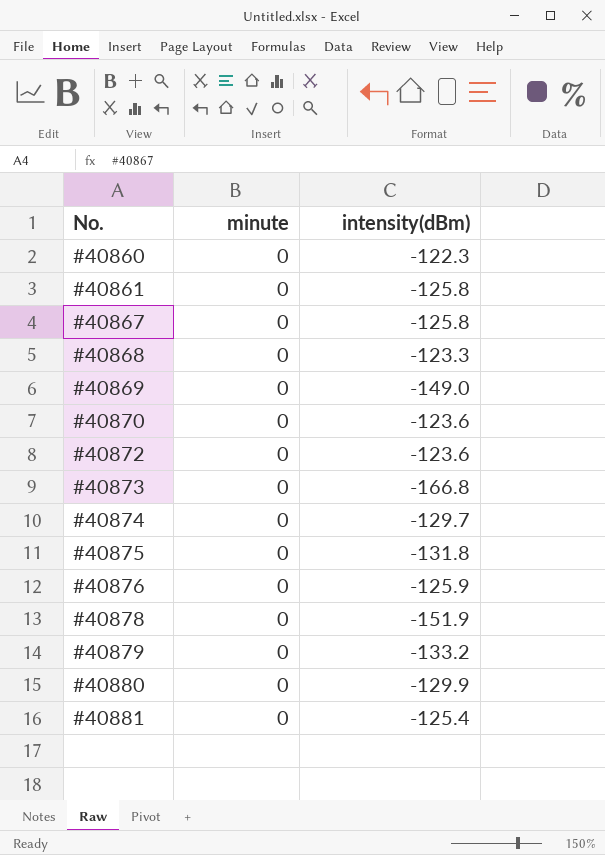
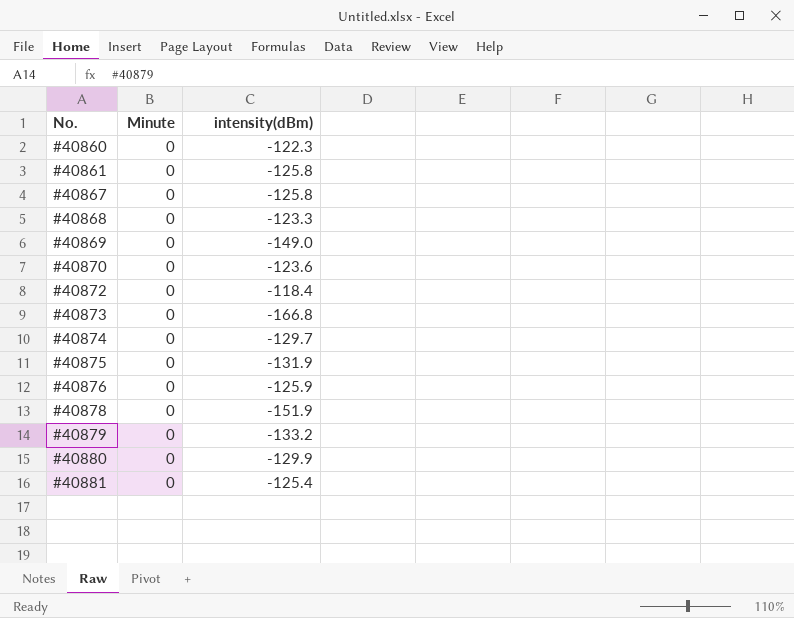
column name: minute -> Minute
#40872 | intensity(dBm): -123.6 -> -118.4
#40875 | intensity(dBm): -131.8 -> -131.9

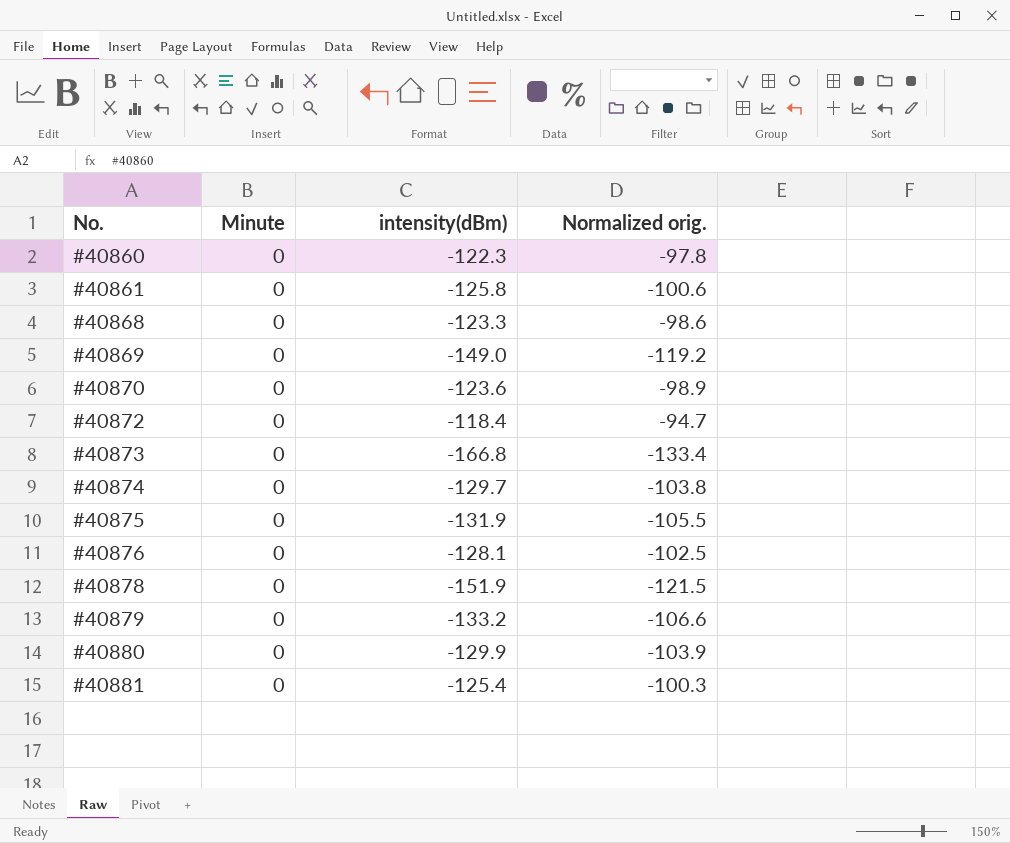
column Normalized orig. | formula: none -> [intensity(dBm)] * 0.8
row #40867: 0 | -125.8 -> none
#40876 | intensity(dBm): -125.9 -> -128.1

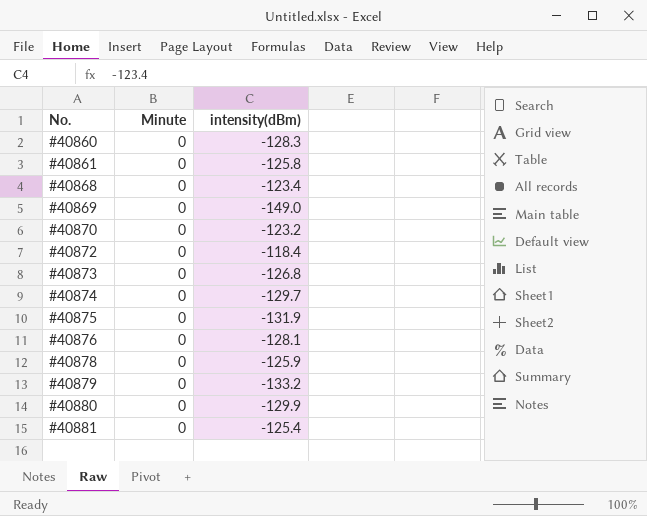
column Normalized orig. | formula: [intensity(dBm)] * 0.8 -> none
#40860 | intensity(dBm): -122.3 -> -128.3
#40868 | intensity(dBm): -123.3 -> -123.4
#40870 | intensity(dBm): -123.6 -> -123.2
#40873 | intensity(dBm): -166.8 -> -126.8
#40878 | intensity(dBm): -151.9 -> -125.9

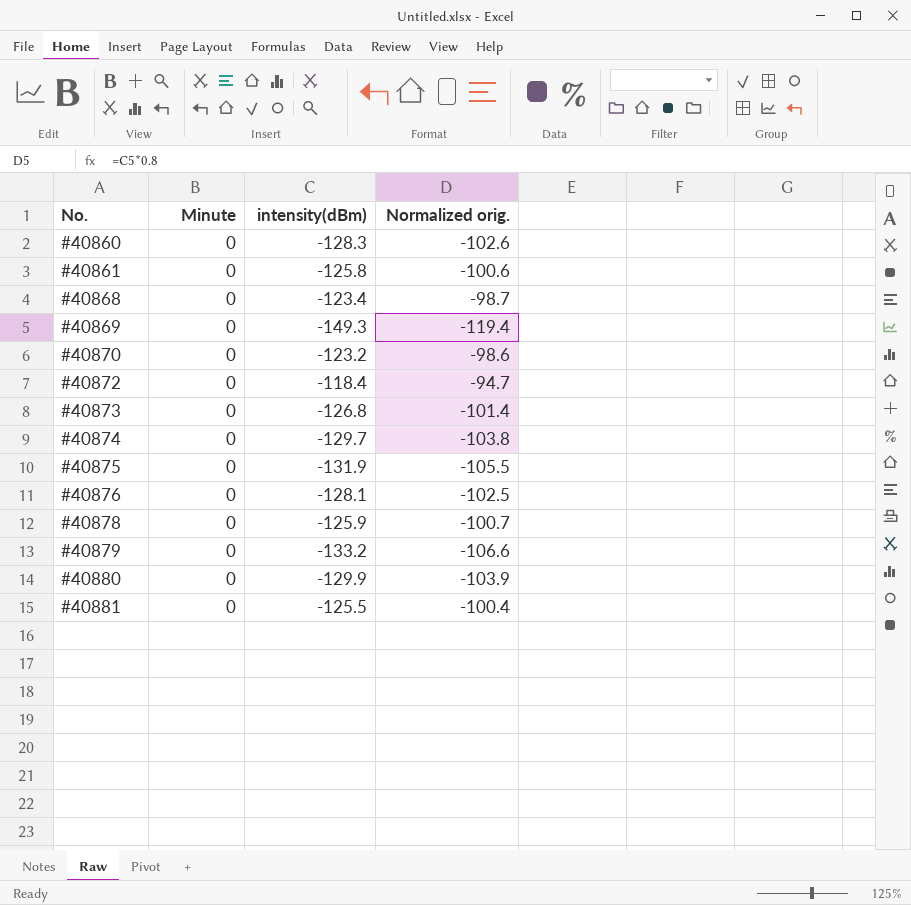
column Normalized orig. | formula: none -> [intensity(dBm)] * 0.8
#40869 | intensity(dBm): -149.0 -> -149.3
#40881 | intensity(dBm): -125.4 -> -125.5

